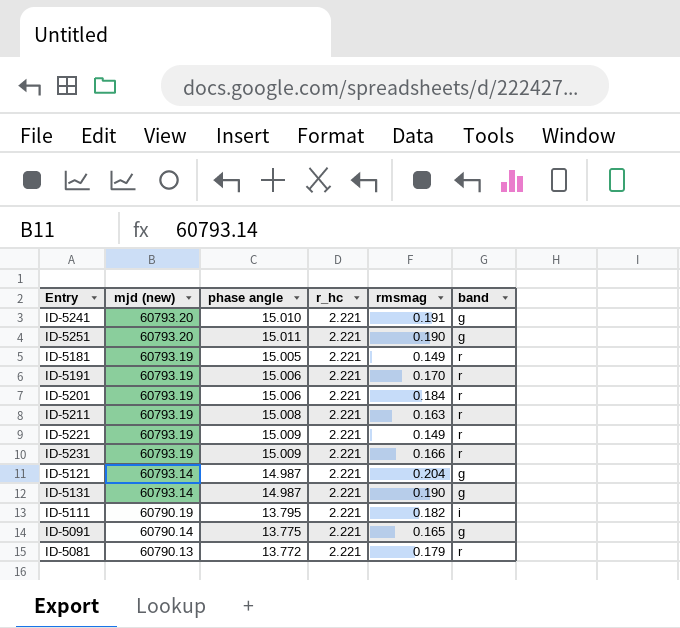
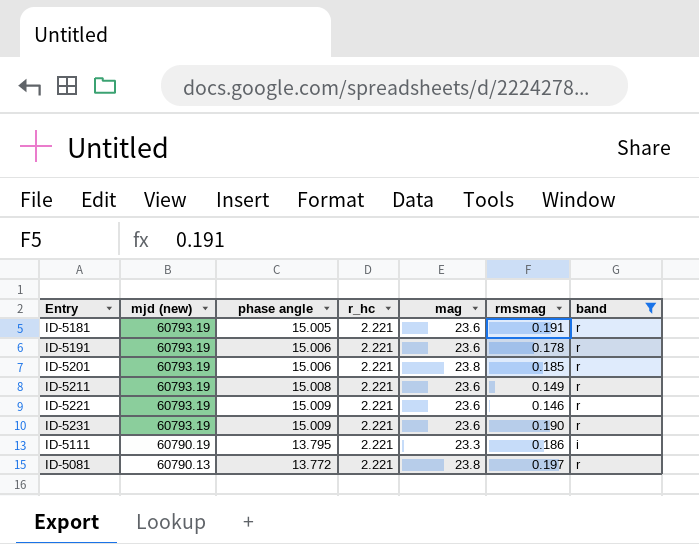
filter: none -> band != g
column mag | position: none -> 5
ID-5181 | rmsmag: 0.149 -> 0.191
ID-5191 | rmsmag: 0.170 -> 0.178
ID-5201 | rmsmag: 0.184 -> 0.185
ID-5211 | rmsmag: 0.163 -> 0.149
ID-5221 | rmsmag: 0.149 -> 0.146
ID-5231 | rmsmag: 0.166 -> 0.190
ID-5111 | rmsmag: 0.182 -> 0.186
ID-5081 | rmsmag: 0.179 -> 0.197

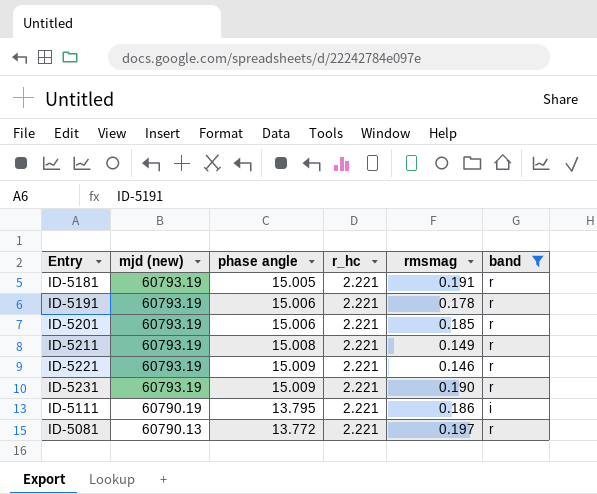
column mag | position: 5 -> none

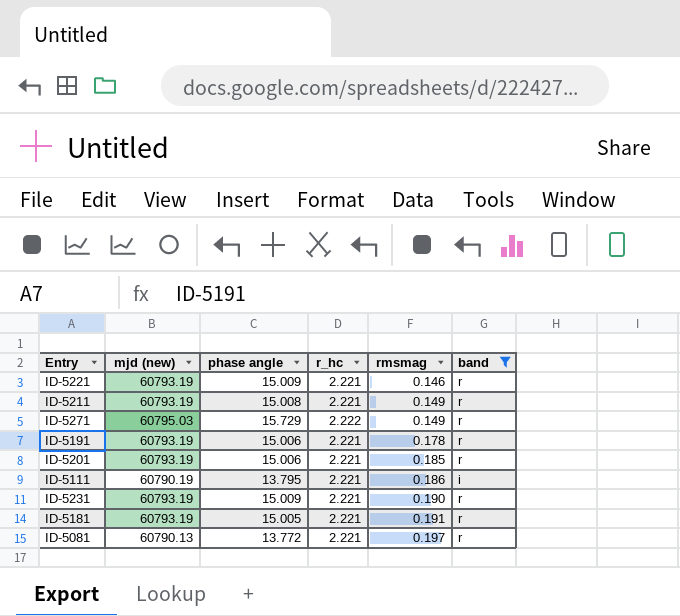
row order: mjd (new) descending -> rmsmag ascending
row ID-5271: none -> 60795.03 | 15.729 | 2.222 | 0.149 | r

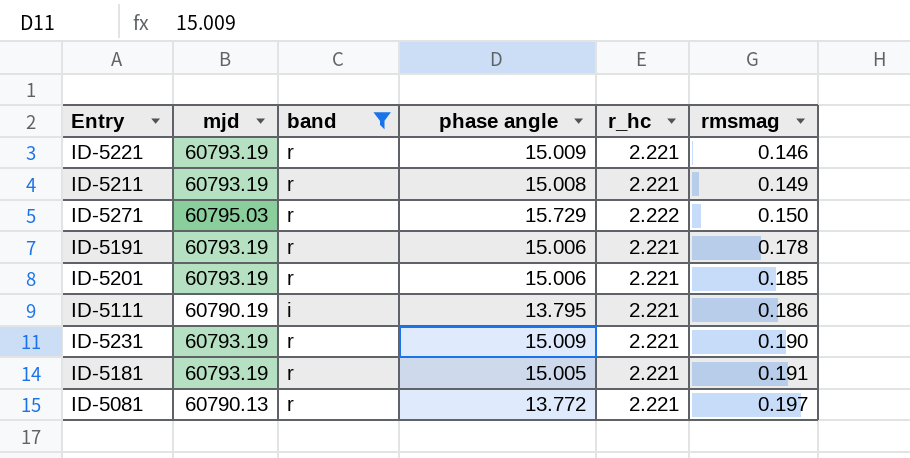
column name: mjd (new) -> mjd
column band | position: 6 -> 3
ID-5271 | rmsmag: 0.149 -> 0.150

